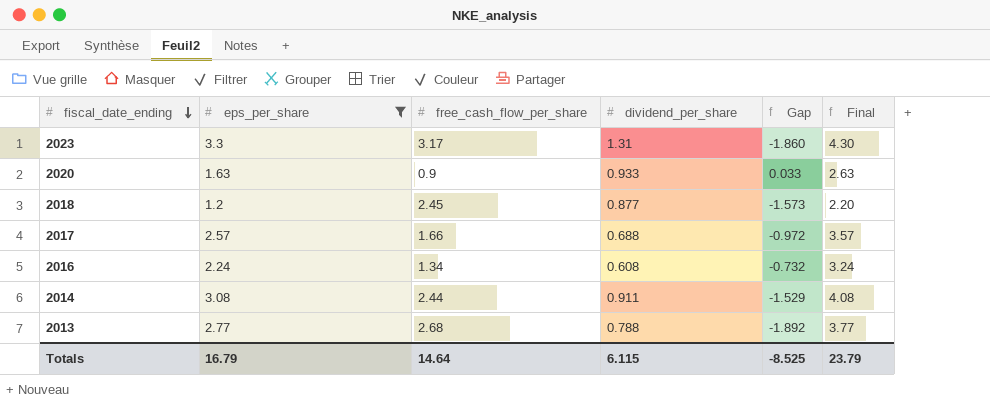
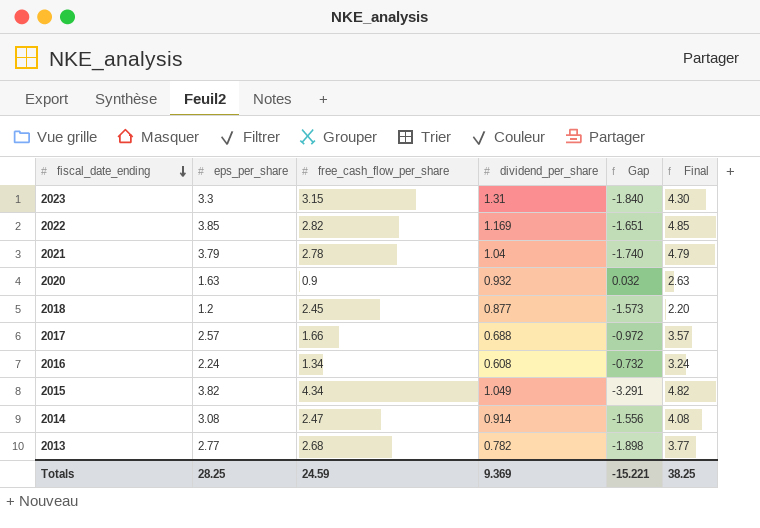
filter: eps_per_share <= 3.3 -> none
2023 | free_cash_flow_per_share: 3.17 -> 3.15
2023 | Gap: -1.860 -> -1.840
2020 | dividend_per_share: 0.933 -> 0.932
2020 | Gap: 0.033 -> 0.032
2014 | free_cash_flow_per_share: 2.44 -> 2.47
2014 | dividend_per_share: 0.911 -> 0.914
2014 | Gap: -1.529 -> -1.556
2013 | dividend_per_share: 0.788 -> 0.782
2013 | Gap: -1.892 -> -1.898
Totals | eps_per_share: 16.79 -> 28.25
Totals | free_cash_flow_per_share: 14.64 -> 24.59
Totals | dividend_per_share: 6.115 -> 9.369
Totals | Gap: -8.525 -> -15.221
Totals | Final: 23.79 -> 38.25

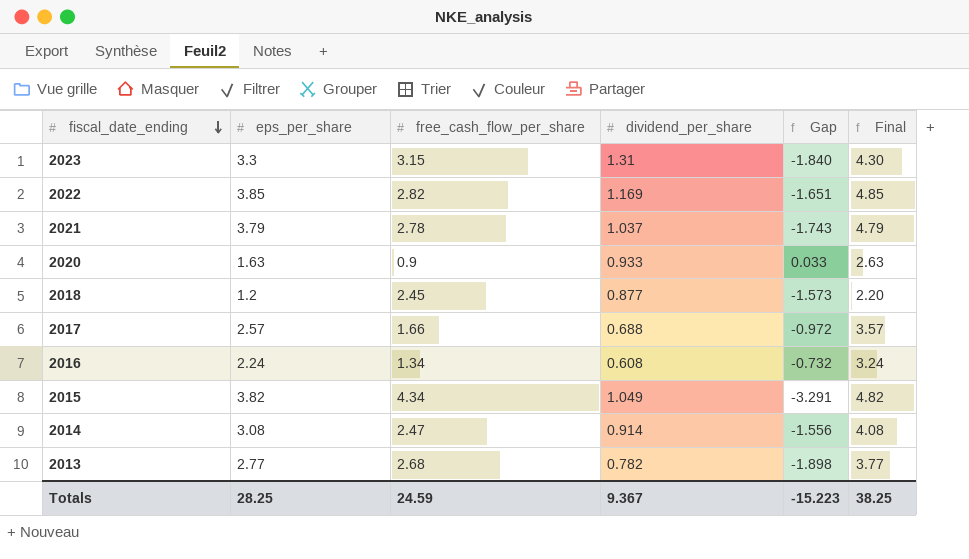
2021 | dividend_per_share: 1.04 -> 1.037
2021 | Gap: -1.740 -> -1.743
2020 | dividend_per_share: 0.932 -> 0.933
2020 | Gap: 0.032 -> 0.033
Totals | dividend_per_share: 9.369 -> 9.367
Totals | Gap: -15.221 -> -15.223

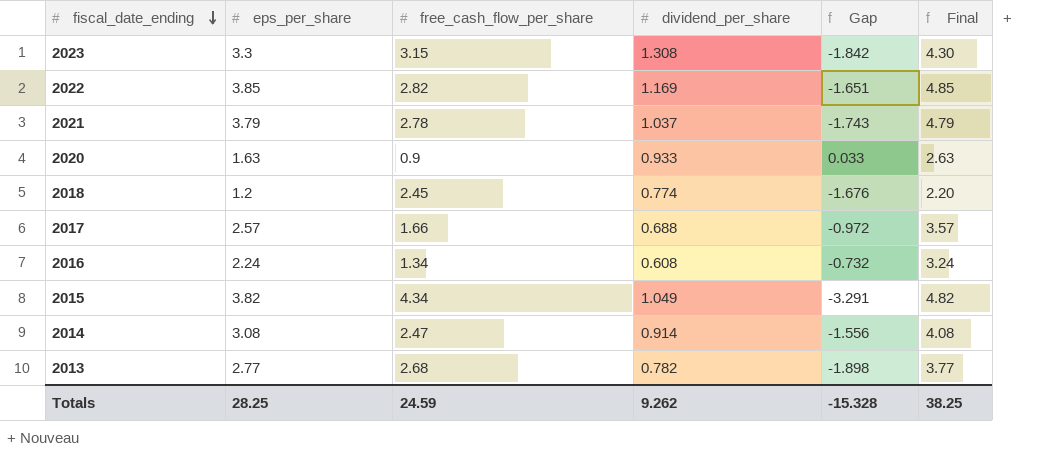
2023 | dividend_per_share: 1.31 -> 1.308
2023 | Gap: -1.840 -> -1.842
2018 | dividend_per_share: 0.877 -> 0.774
2018 | Gap: -1.573 -> -1.676
Totals | dividend_per_share: 9.367 -> 9.262
Totals | Gap: -15.223 -> -15.328

